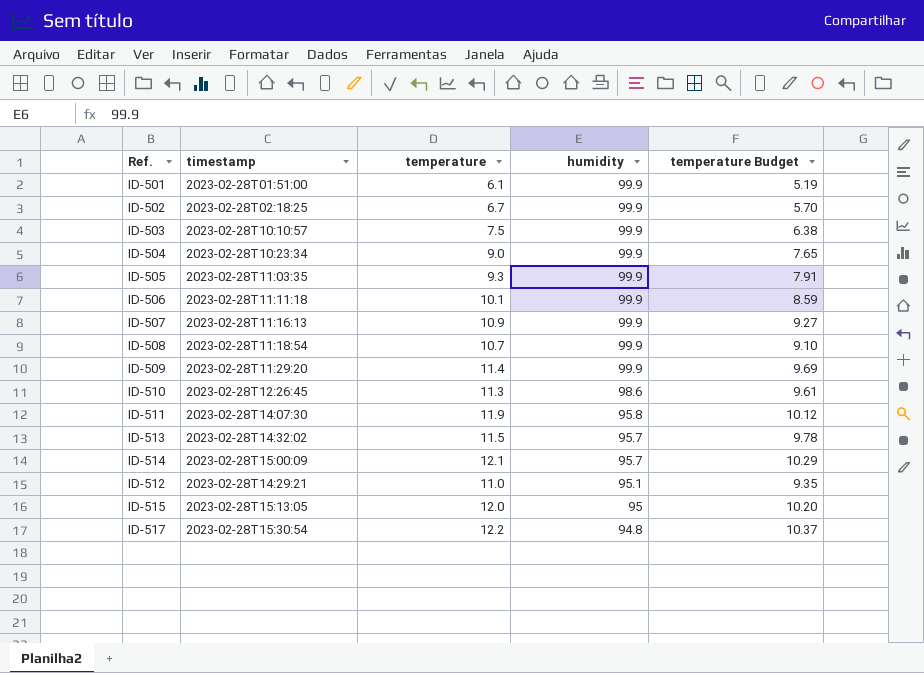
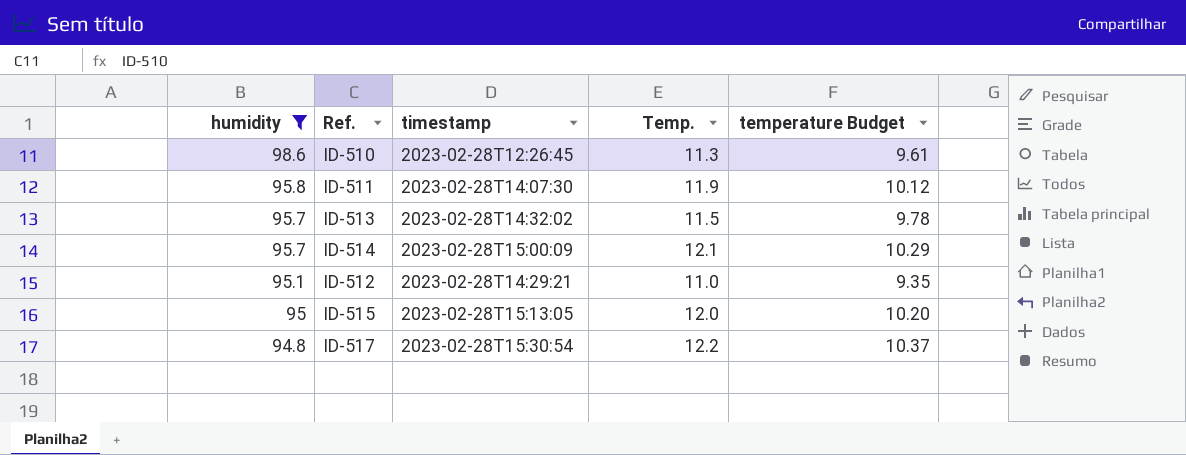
filter: none -> humidity != 99.9
column humidity | position: 4 -> 1
column name: temperature -> Temp.

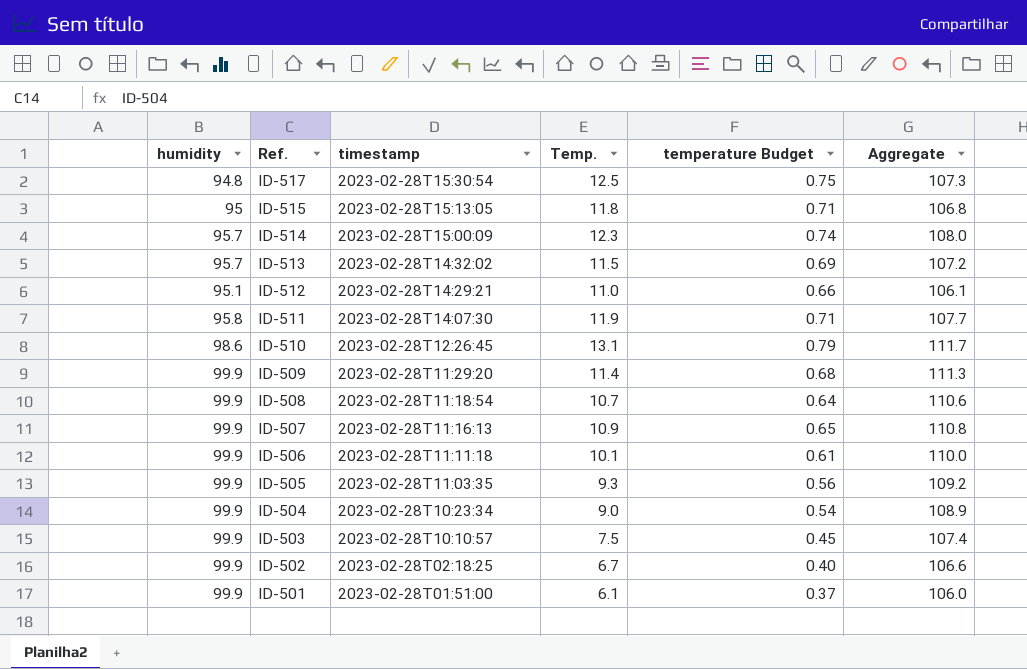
filter: humidity != 99.9 -> none
row order: humidity descending -> Ref. descending
column temperature Budget | formula: [Temp.] * 0.85 -> [Temp.] * 0.06
column Aggregate | formula: none -> [humidity] + [Temp.]
ID-517 | Temp.: 12.2 -> 12.5
ID-515 | Temp.: 12.0 -> 11.8
ID-514 | Temp.: 12.1 -> 12.3
ID-510 | Temp.: 11.3 -> 13.1

